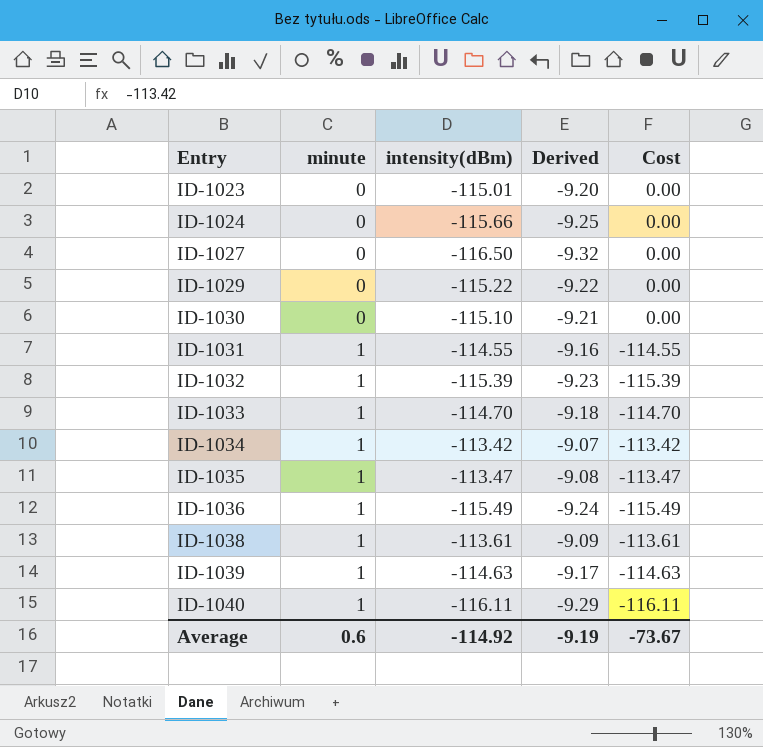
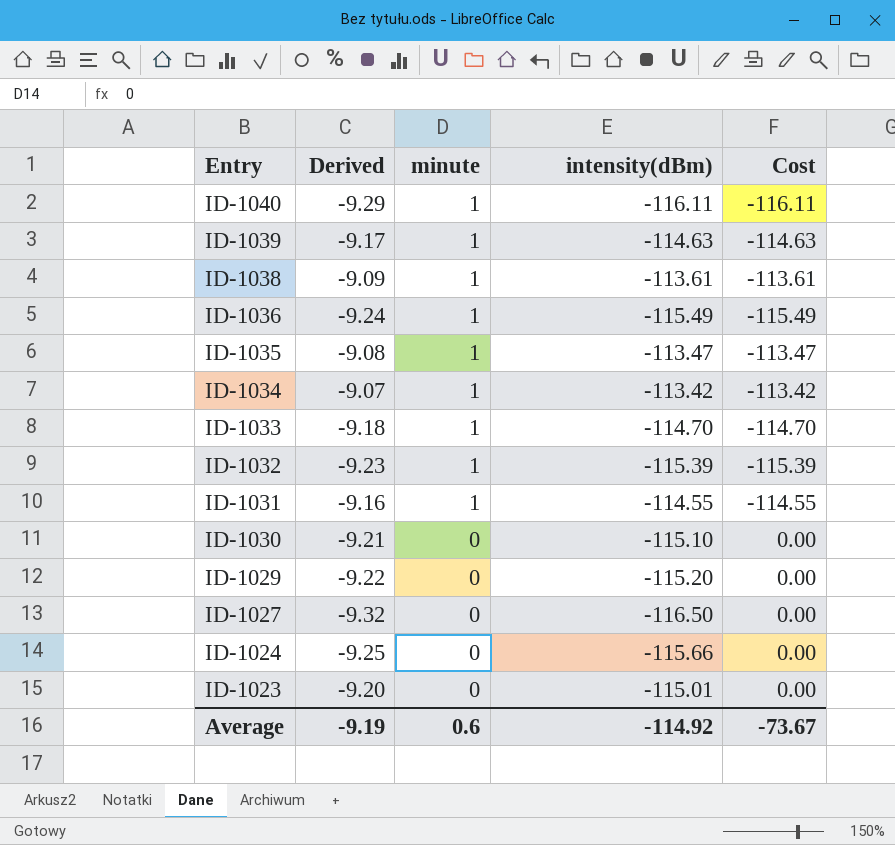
row order: Entry ascending -> Entry descending
column Derived | position: 4 -> 2
ID-1029 | intensity(dBm): -115.22 -> -115.20

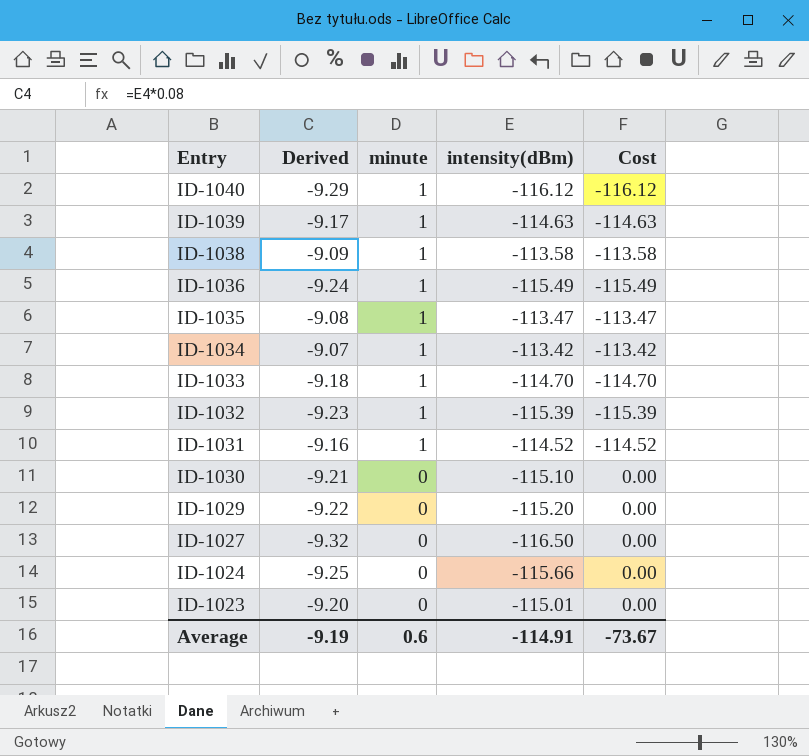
ID-1040 | intensity(dBm): -116.11 -> -116.12
ID-1040 | Cost: -116.11 -> -116.12
ID-1038 | intensity(dBm): -113.61 -> -113.58
ID-1038 | Cost: -113.61 -> -113.58
ID-1031 | intensity(dBm): -114.55 -> -114.52
ID-1031 | Cost: -114.55 -> -114.52
Average | intensity(dBm): -114.92 -> -114.91

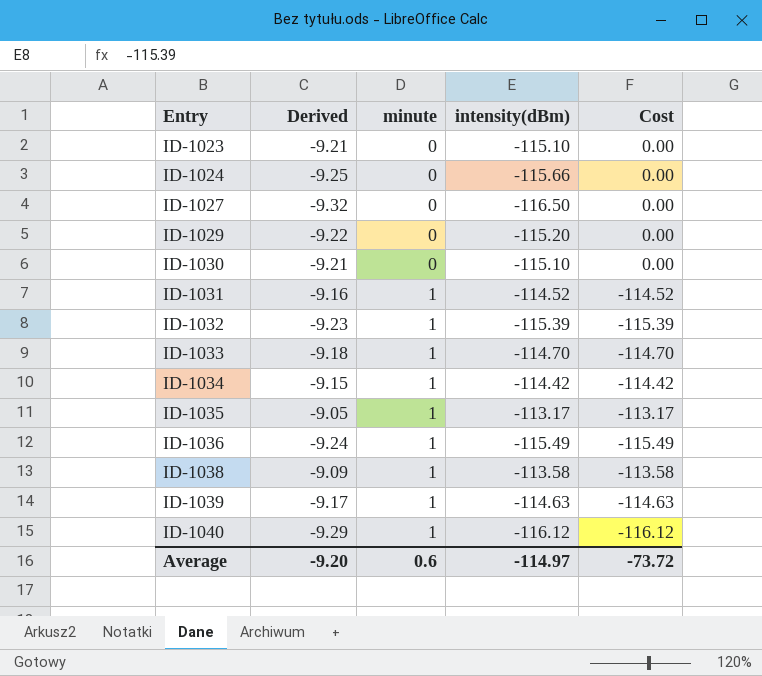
row order: Entry descending -> Entry ascending
ID-1023 | Derived: -9.20 -> -9.21
ID-1023 | intensity(dBm): -115.01 -> -115.10
ID-1034 | Derived: -9.07 -> -9.15
ID-1034 | intensity(dBm): -113.42 -> -114.42
ID-1034 | Cost: -113.42 -> -114.42
ID-1035 | Derived: -9.08 -> -9.05
ID-1035 | intensity(dBm): -113.47 -> -113.17
ID-1035 | Cost: -113.47 -> -113.17
Average | Derived: -9.19 -> -9.20
Average | intensity(dBm): -114.91 -> -114.97
Average | Cost: -73.67 -> -73.72

